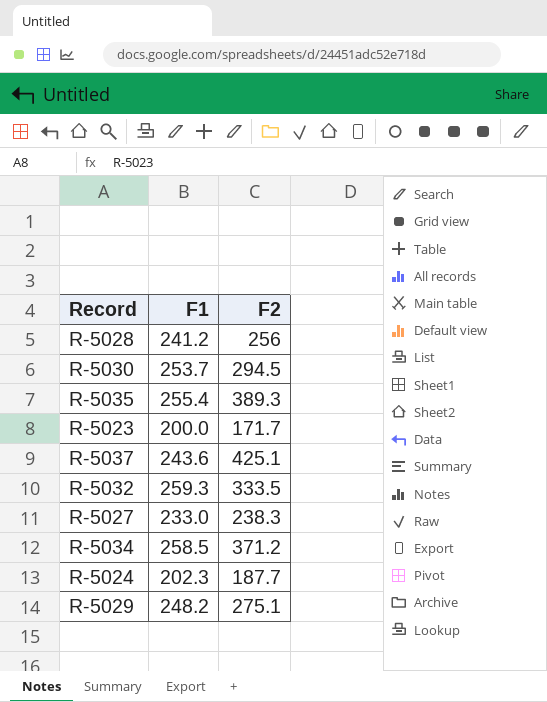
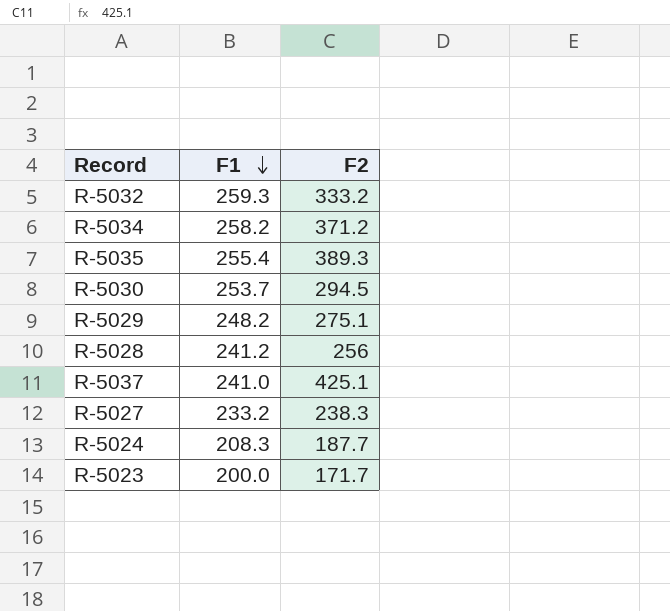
row order: none -> F1 descending
R-5032 | F2: 333.5 -> 333.2
R-5034 | F1: 258.5 -> 258.2
R-5037 | F1: 243.6 -> 241.0
R-5027 | F1: 233.0 -> 233.2
R-5024 | F1: 202.3 -> 208.3

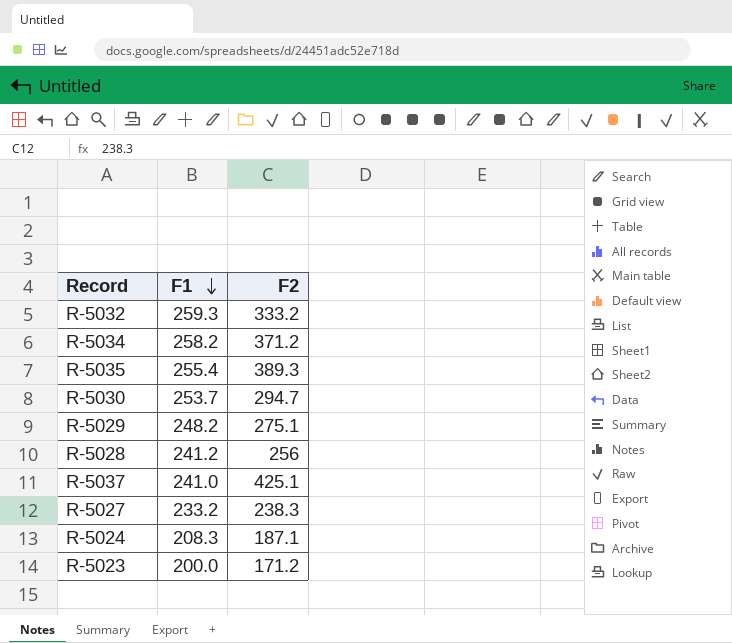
R-5030 | F2: 294.5 -> 294.7
R-5024 | F2: 187.7 -> 187.1
R-5023 | F2: 171.7 -> 171.2

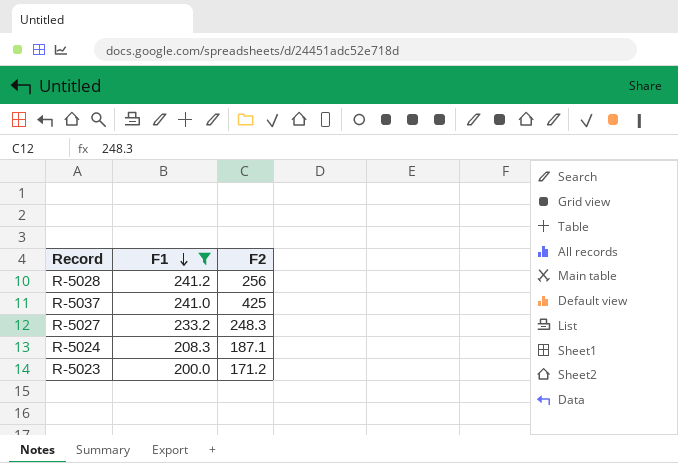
filter: none -> F1 <= 241.2
R-5037 | F2: 425.1 -> 425
R-5027 | F2: 238.3 -> 248.3

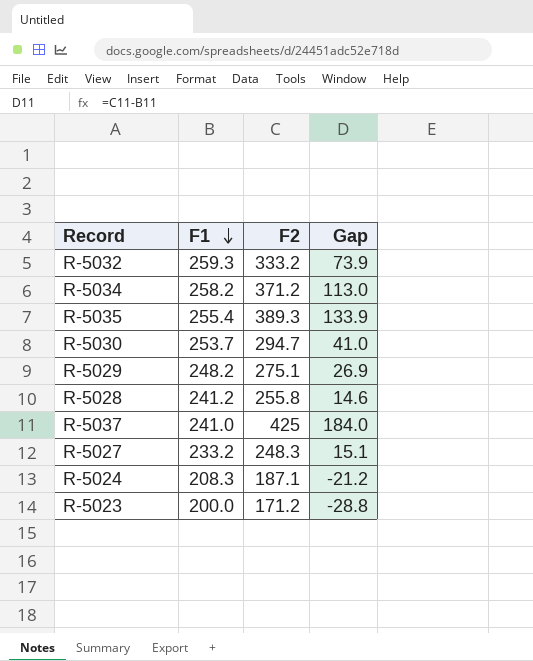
filter: F1 <= 241.2 -> none
column Gap | formula: none -> [F2] - [F1]
R-5028 | F2: 256 -> 255.8

